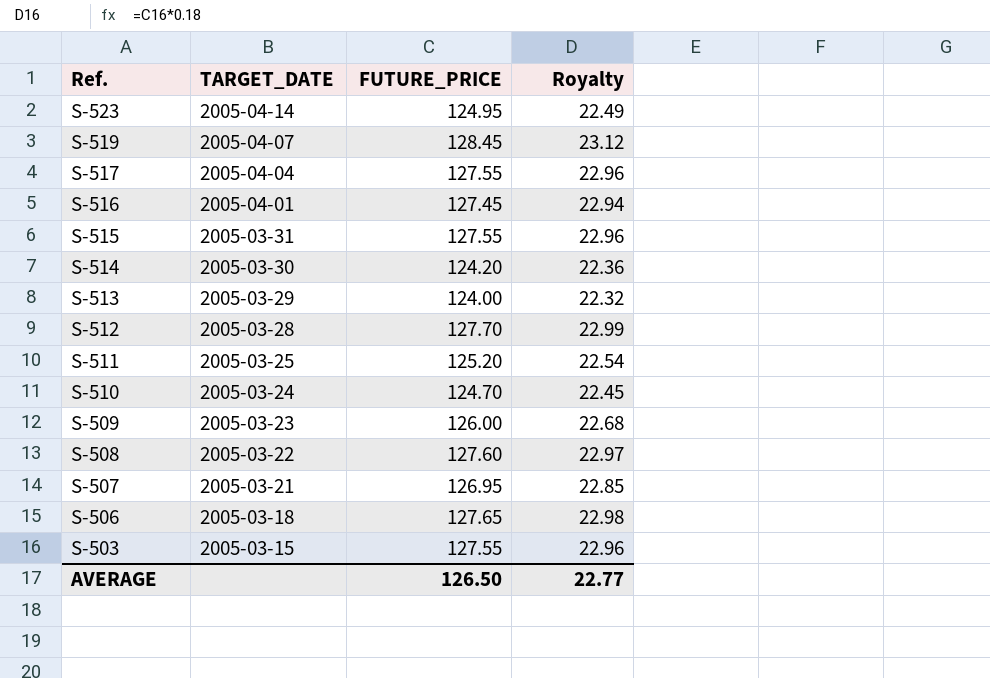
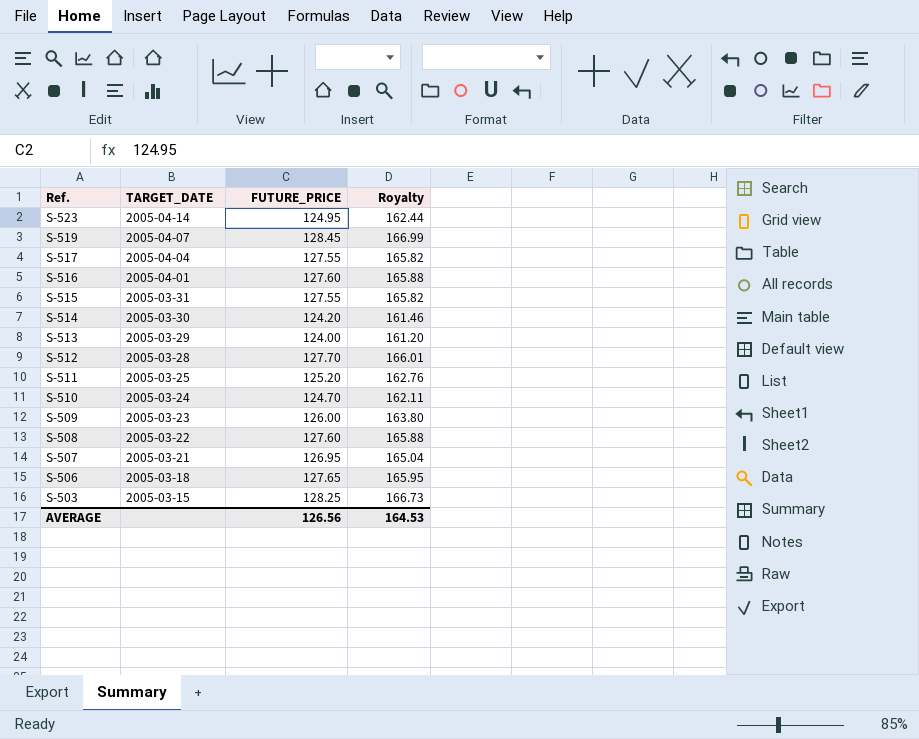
column Royalty | formula: [FUTURE_PRICE] * 0.18 -> [FUTURE_PRICE] * 1.3
S-516 | FUTURE_PRICE: 127.45 -> 127.60
S-503 | FUTURE_PRICE: 127.55 -> 128.25
AVERAGE | FUTURE_PRICE: 126.50 -> 126.56
AVERAGE | Royalty: 22.77 -> 164.53

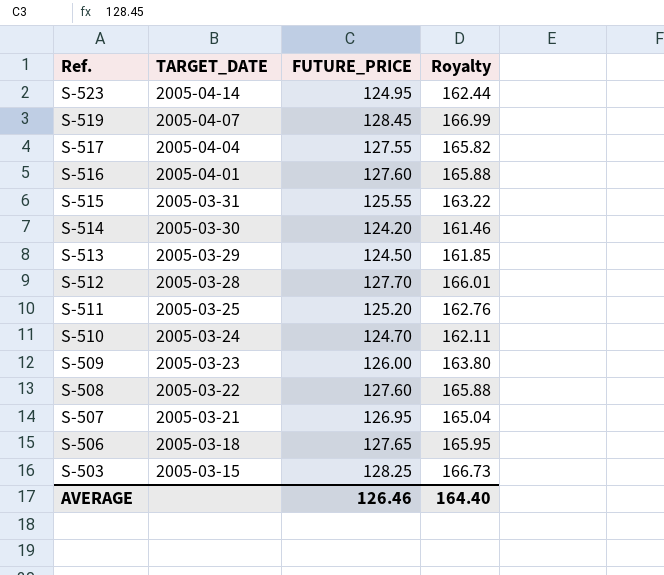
S-515 | FUTURE_PRICE: 127.55 -> 125.55
S-515 | Royalty: 165.82 -> 163.22
S-513 | FUTURE_PRICE: 124.00 -> 124.50
S-513 | Royalty: 161.20 -> 161.85
AVERAGE | FUTURE_PRICE: 126.56 -> 126.46
AVERAGE | Royalty: 164.53 -> 164.40

